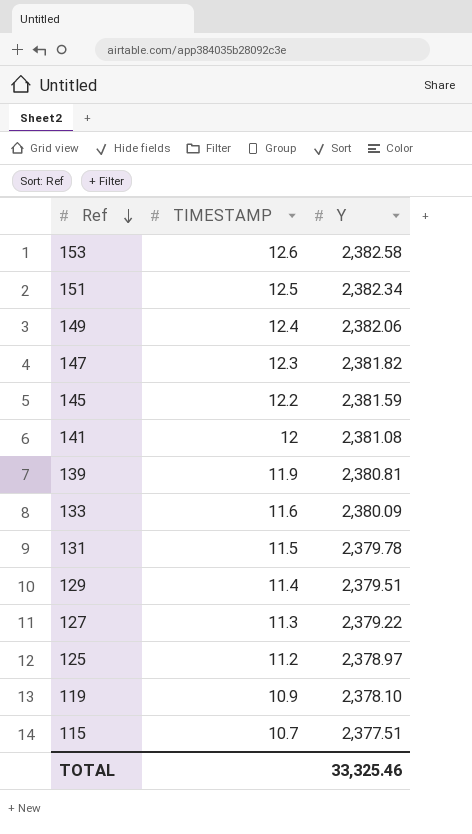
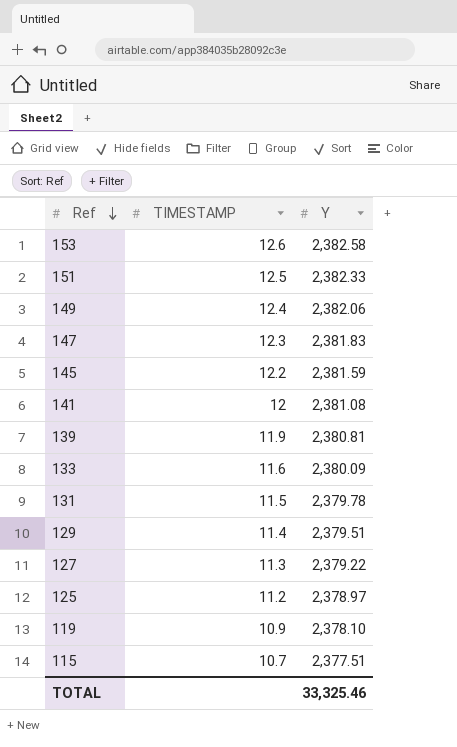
151 | Y: 2,382.34 -> 2,382.33
147 | Y: 2,381.82 -> 2,381.83

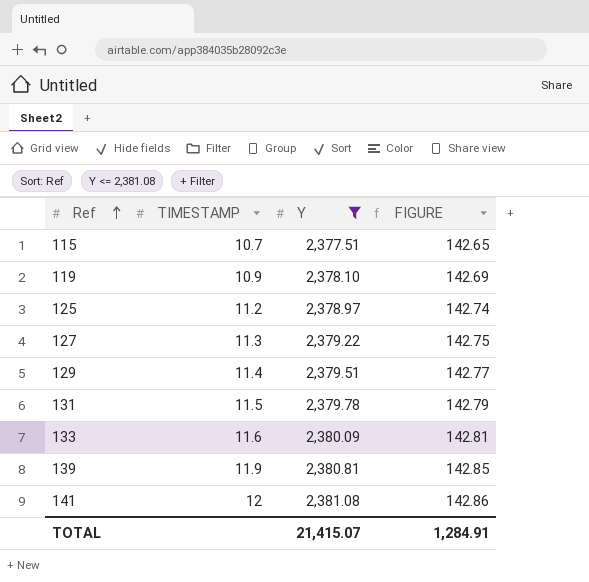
filter: none -> Y <= 2,381.08
row order: Ref descending -> Ref ascending
column FIGURE | formula: none -> [Y] * 0.06
TOTAL | Y: 33,325.46 -> 21,415.07

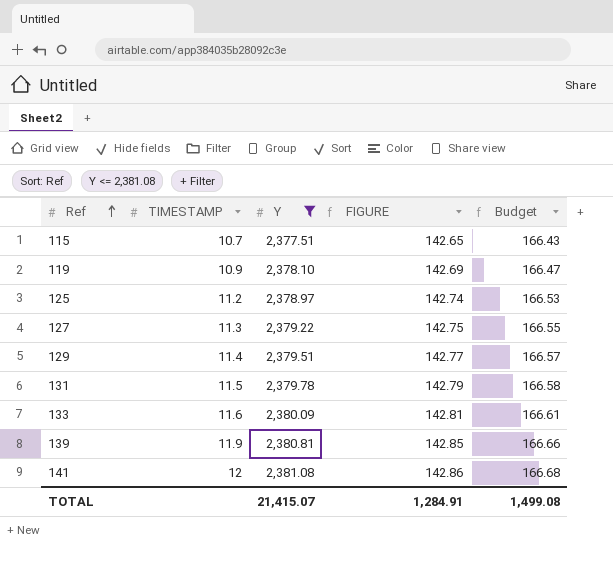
column Budget | formula: none -> [Y] * 0.07

